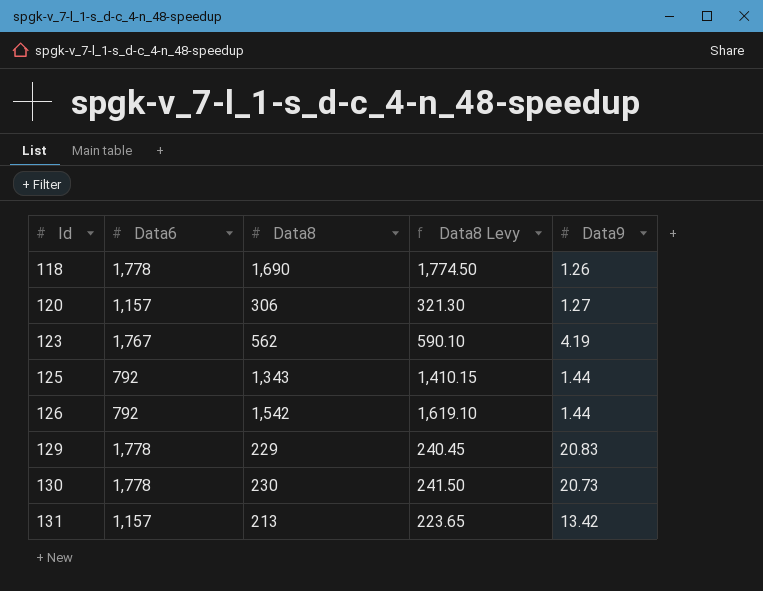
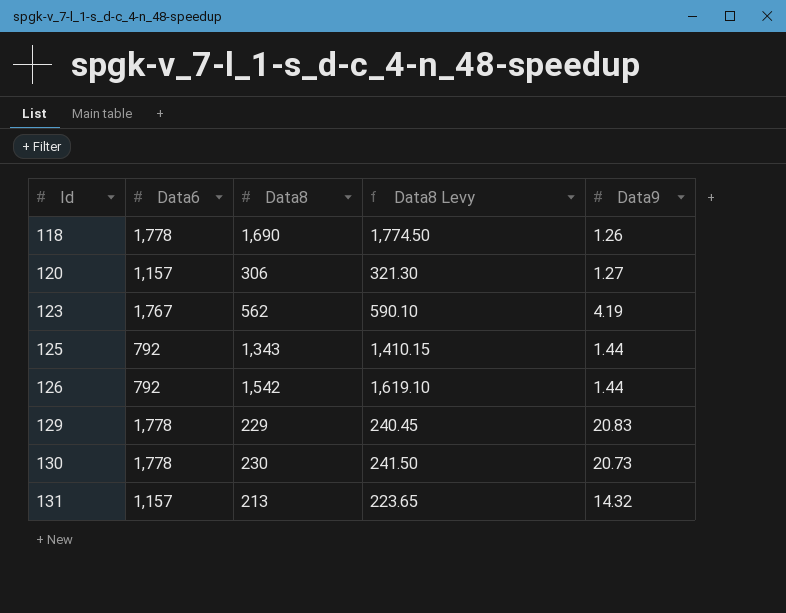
131 | Data9: 13.42 -> 14.32

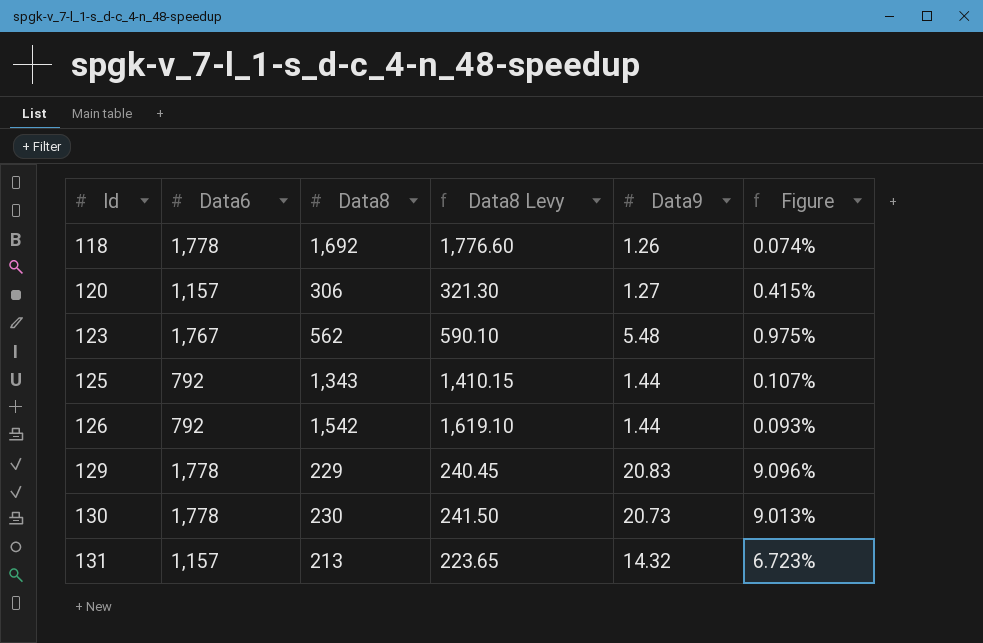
column Figure | formula: none -> [Data9] / [Data8]
118 | Data8: 1,690 -> 1,692
118 | Data8 Levy: 1,774.50 -> 1,776.60
123 | Data9: 4.19 -> 5.48

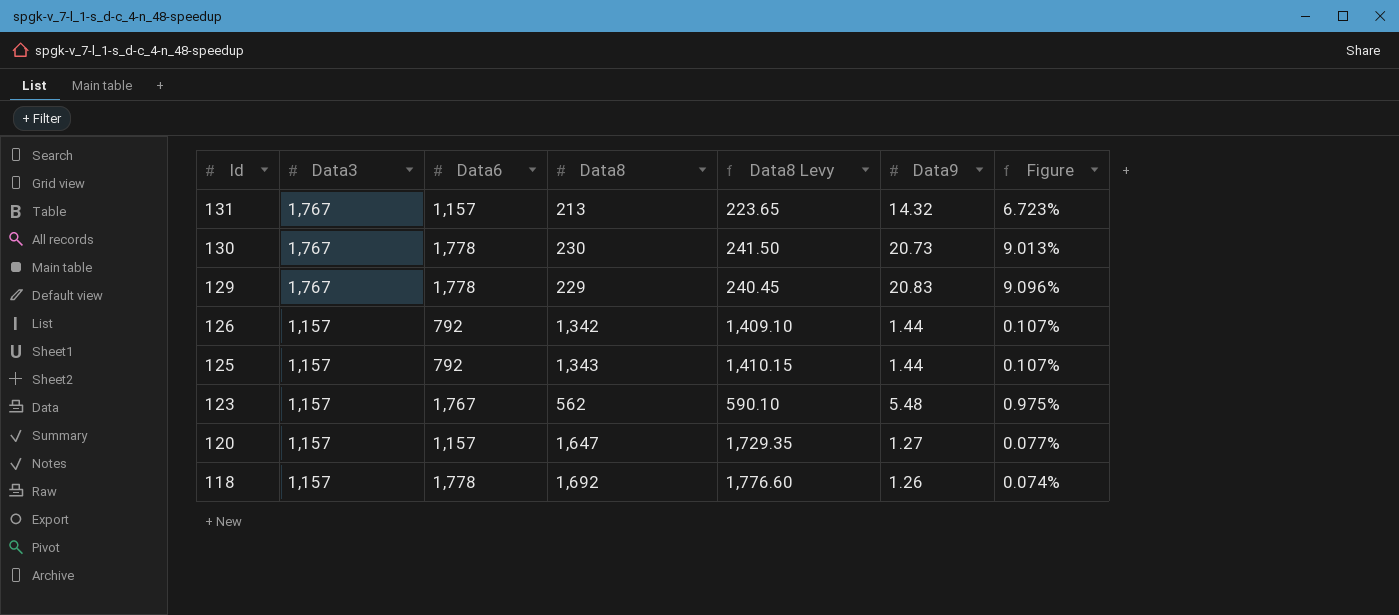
row order: Id ascending -> Id descending
column Data3 | position: none -> 2
126 | Data8: 1,542 -> 1,342
126 | Data8 Levy: 1,619.10 -> 1,409.10
126 | Figure: 0.093% -> 0.107%
120 | Data8: 306 -> 1,647
120 | Data8 Levy: 321.30 -> 1,729.35
120 | Figure: 0.415% -> 0.077%

